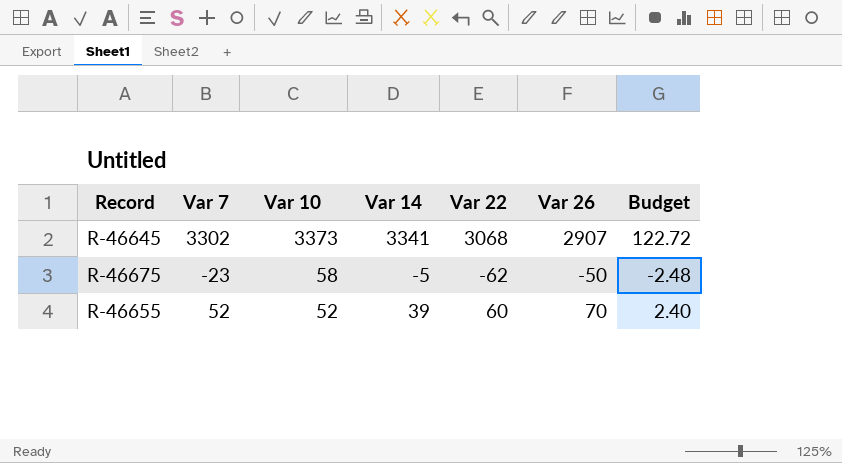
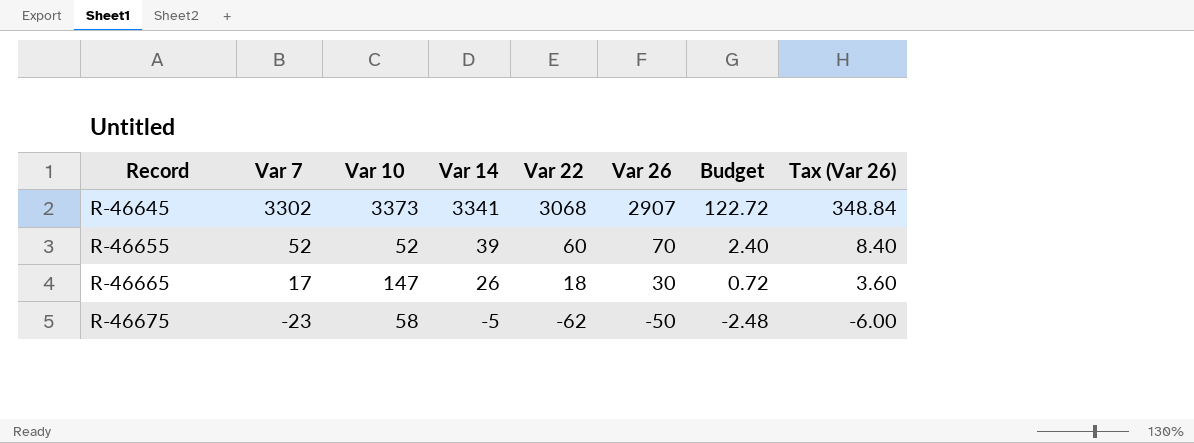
row order: Var 10 descending -> Record ascending
column Tax (Var 26) | formula: none -> [Var 26] * 0.12
row R-46665: none -> 17 | 147 | 26 | 18 | 30 | 0.72 | 3.60

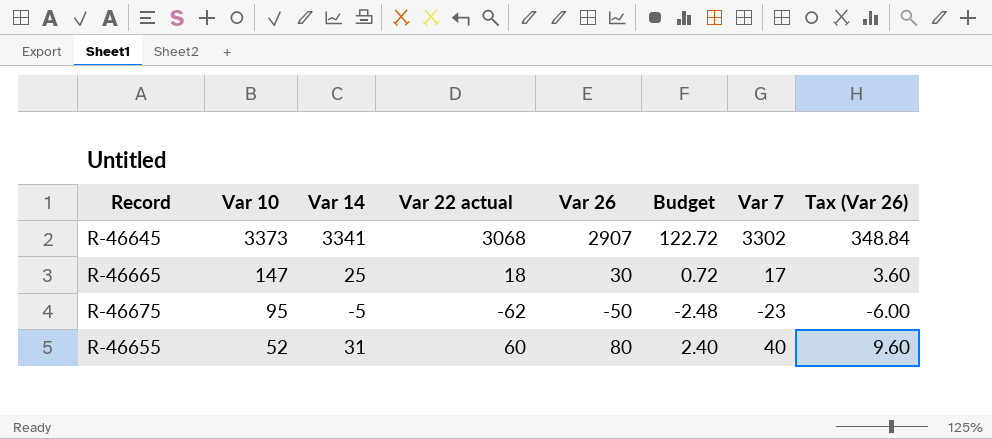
row order: Record ascending -> Var 10 descending
column name: Var 22 -> Var 22 actual
column Var 7 | position: 2 -> 7
R-46665 | Var 14: 26 -> 25
R-46675 | Var 10: 58 -> 95
R-46655 | Var 14: 39 -> 31
R-46655 | Var 26: 70 -> 80
R-46655 | Var 7: 52 -> 40
R-46655 | Tax (Var 26): 8.40 -> 9.60

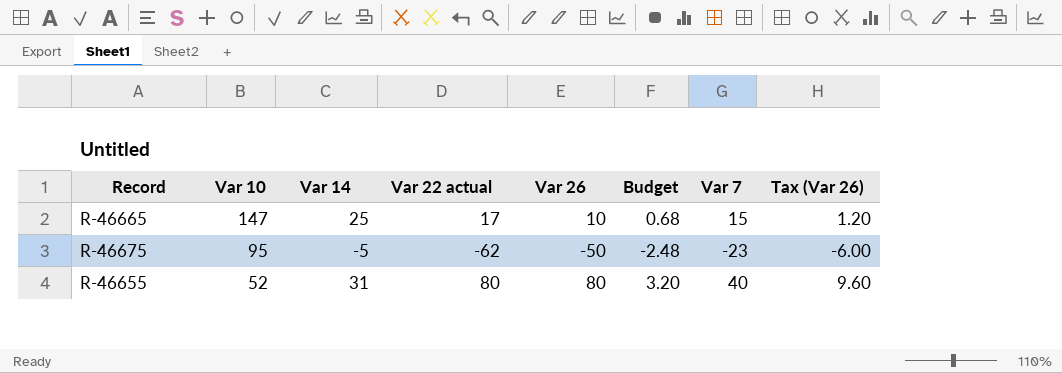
row R-46645: 3373 | 3341 | 3068 | 2907 | 122.72 | 3302 | 348.84 -> none
R-46665 | Var 22 actual: 18 -> 17
R-46665 | Var 26: 30 -> 10
R-46665 | Budget: 0.72 -> 0.68
R-46665 | Var 7: 17 -> 15
R-46665 | Tax (Var 26): 3.60 -> 1.20
R-46655 | Var 22 actual: 60 -> 80
R-46655 | Budget: 2.40 -> 3.20

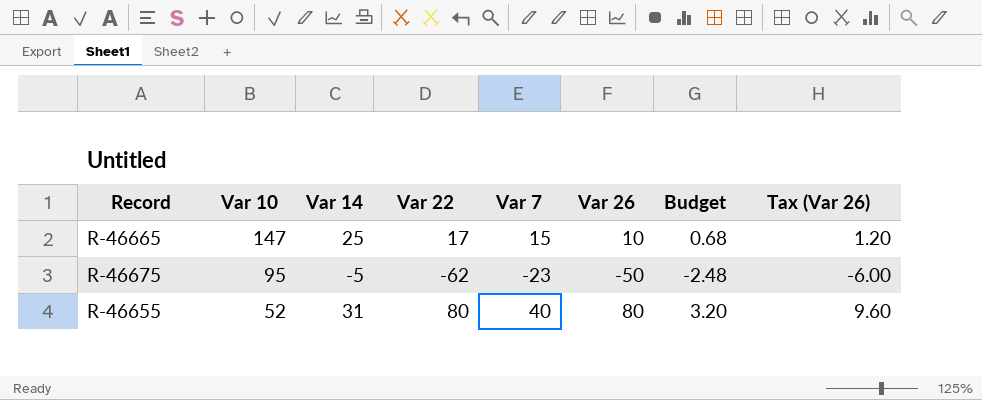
column name: Var 22 actual -> Var 22
column Var 7 | position: 7 -> 5

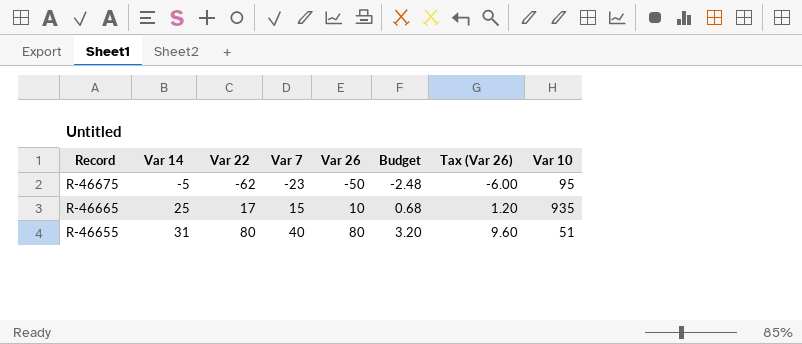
row order: Var 10 descending -> Record descending
column Var 10 | position: 2 -> 8
R-46665 | Var 10: 147 -> 935
R-46655 | Var 10: 52 -> 51

